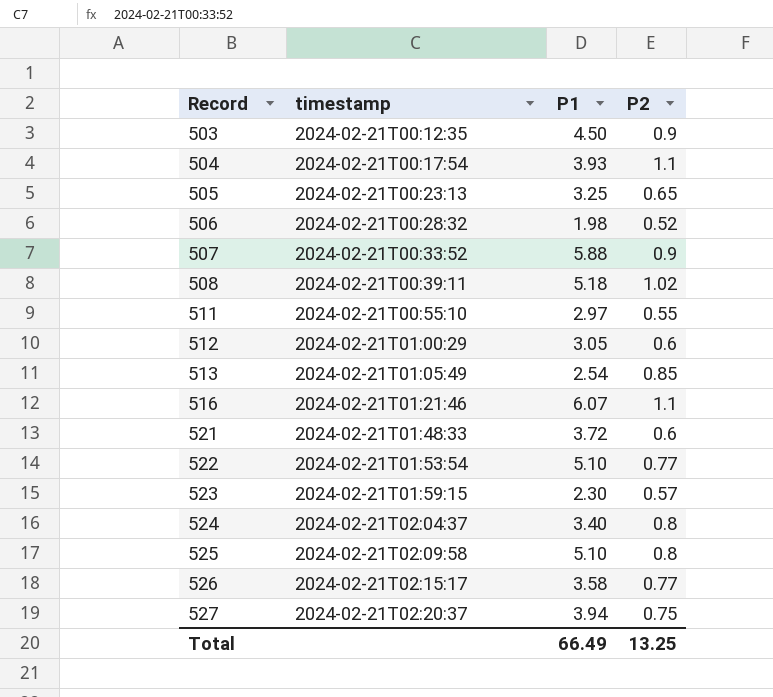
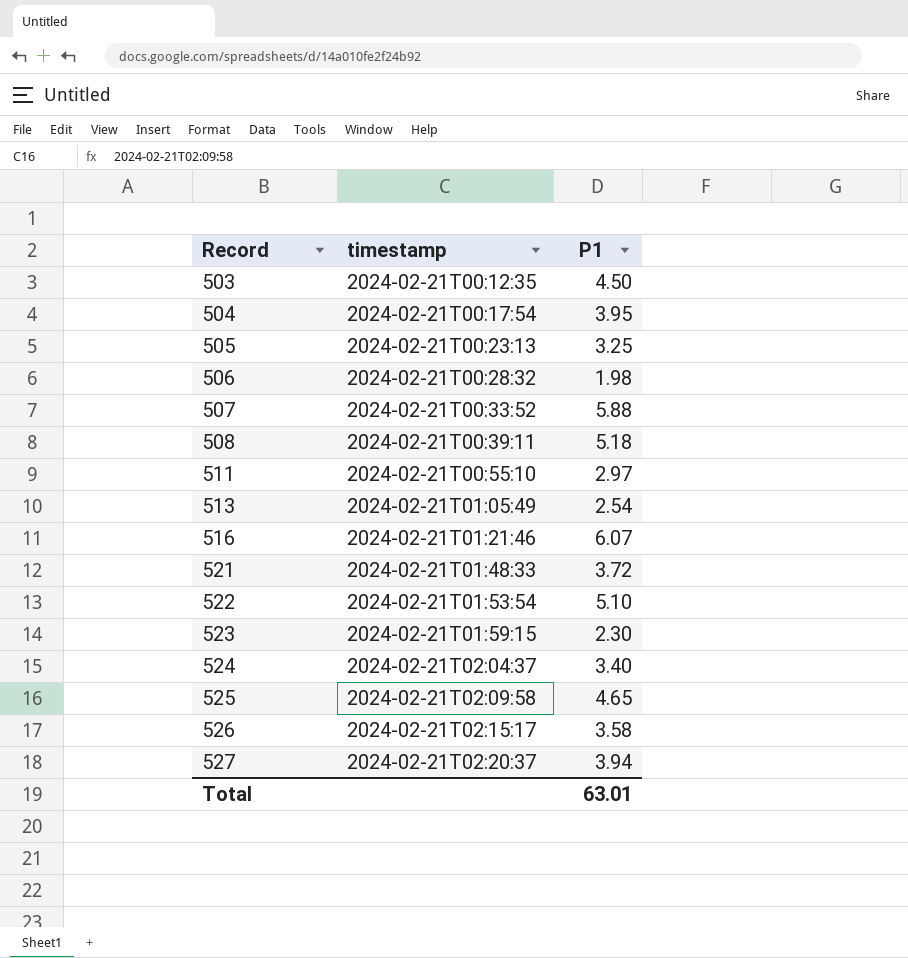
column P2 | position: 4 -> none
row 512: 2024-02-21T01:00:29 | 3.05 | 0.6 -> none
504 | P1: 3.93 -> 3.95
525 | P1: 5.10 -> 4.65
Total | P1: 66.49 -> 63.01

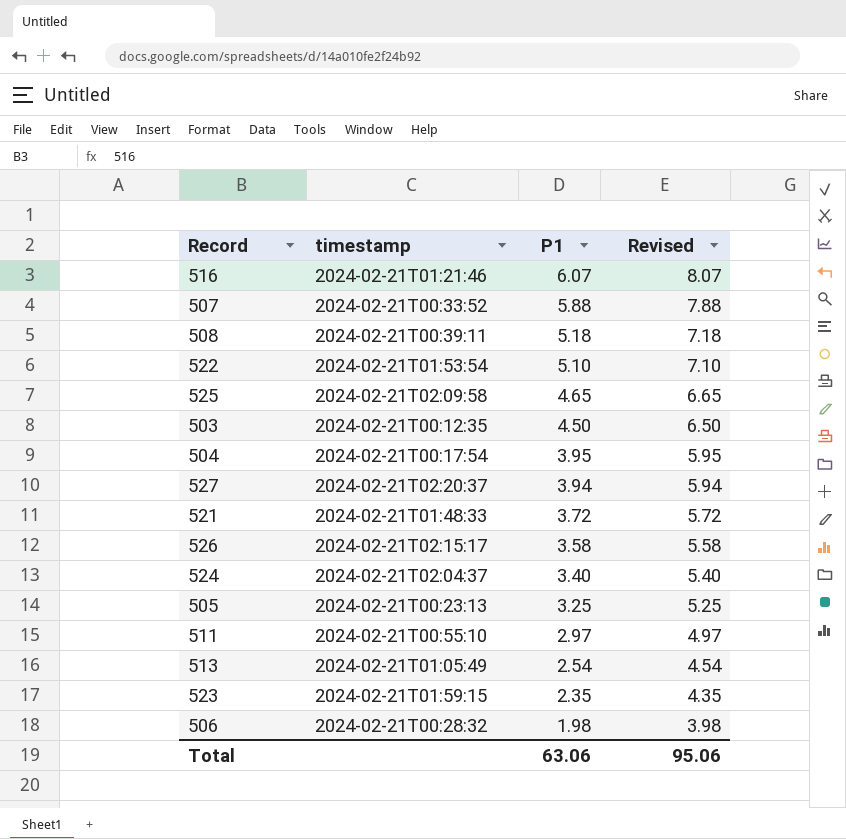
row order: Record ascending -> P1 descending
column Revised | formula: none -> [P1] + 2
523 | P1: 2.30 -> 2.35
Total | P1: 63.01 -> 63.06

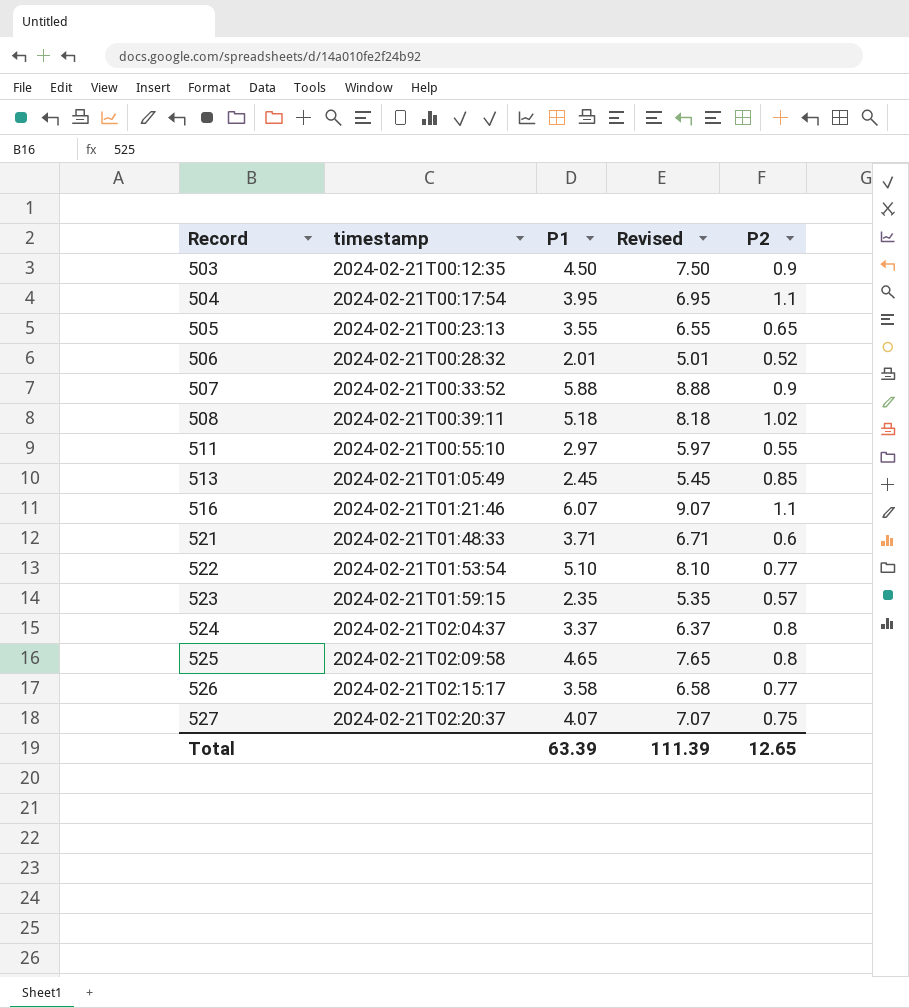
row order: P1 descending -> Record ascending
column Revised | formula: [P1] + 2 -> [P1] + 3
column P2 | position: none -> 5
505 | P1: 3.25 -> 3.55
506 | P1: 1.98 -> 2.01
513 | P1: 2.54 -> 2.45
521 | P1: 3.72 -> 3.71
524 | P1: 3.40 -> 3.37
527 | P1: 3.94 -> 4.07
Total | P1: 63.06 -> 63.39
Total | Revised: 95.06 -> 111.39

